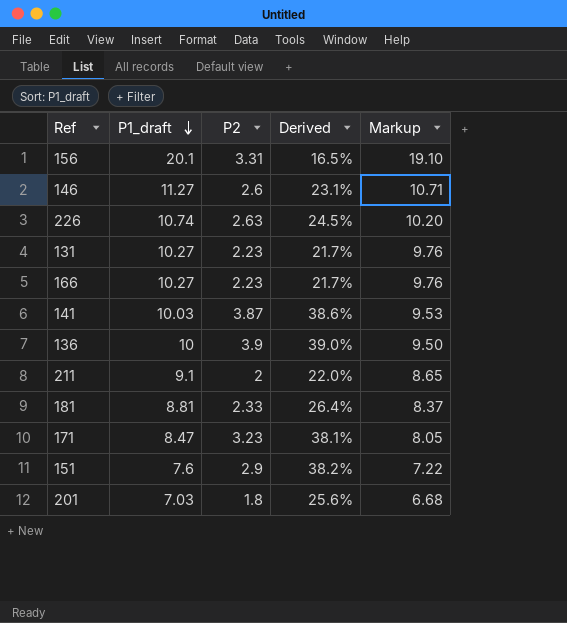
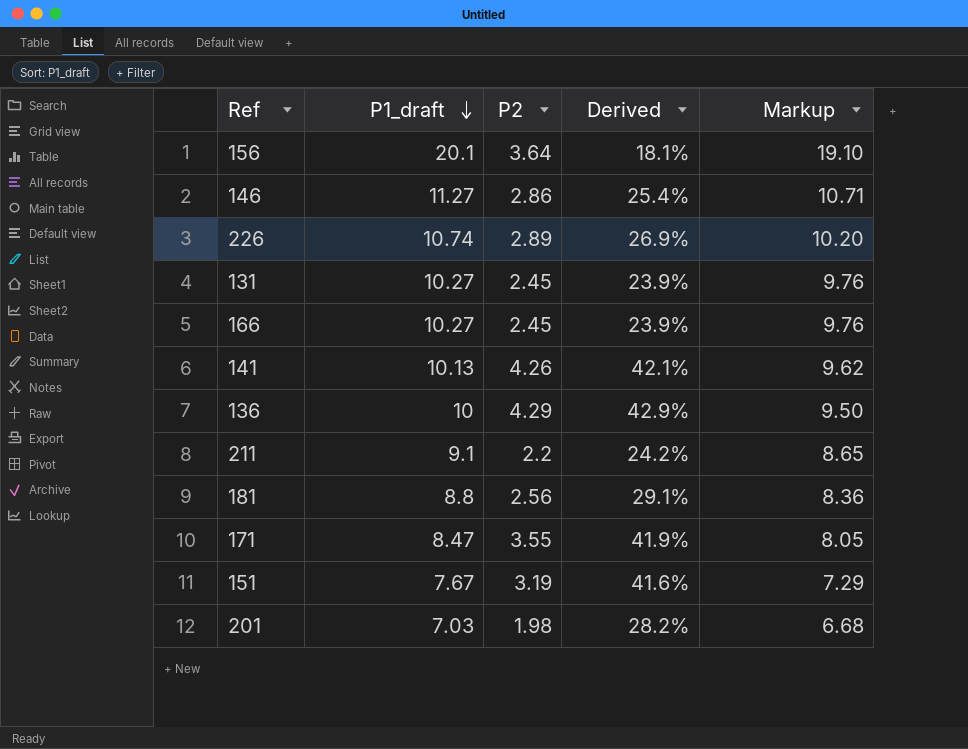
156 | P2: 3.31 -> 3.64
156 | Derived: 16.5% -> 18.1%
146 | P2: 2.6 -> 2.86
146 | Derived: 23.1% -> 25.4%
226 | P2: 2.63 -> 2.89
226 | Derived: 24.5% -> 26.9%
131 | P2: 2.23 -> 2.45
131 | Derived: 21.7% -> 23.9%
166 | P2: 2.23 -> 2.45
166 | Derived: 21.7% -> 23.9%
141 | P1_draft: 10.03 -> 10.13
141 | P2: 3.87 -> 4.26
141 | Derived: 38.6% -> 42.1%
141 | Markup: 9.53 -> 9.62
136 | P2: 3.9 -> 4.29
136 | Derived: 39.0% -> 42.9%
211 | P2: 2 -> 2.2
211 | Derived: 22.0% -> 24.2%
181 | P1_draft: 8.81 -> 8.8
181 | P2: 2.33 -> 2.56
181 | Derived: 26.4% -> 29.1%
181 | Markup: 8.37 -> 8.36
171 | P2: 3.23 -> 3.55
171 | Derived: 38.1% -> 41.9%
151 | P1_draft: 7.6 -> 7.67
151 | P2: 2.9 -> 3.19
151 | Derived: 38.2% -> 41.6%
151 | Markup: 7.22 -> 7.29
201 | P2: 1.8 -> 1.98
201 | Derived: 25.6% -> 28.2%

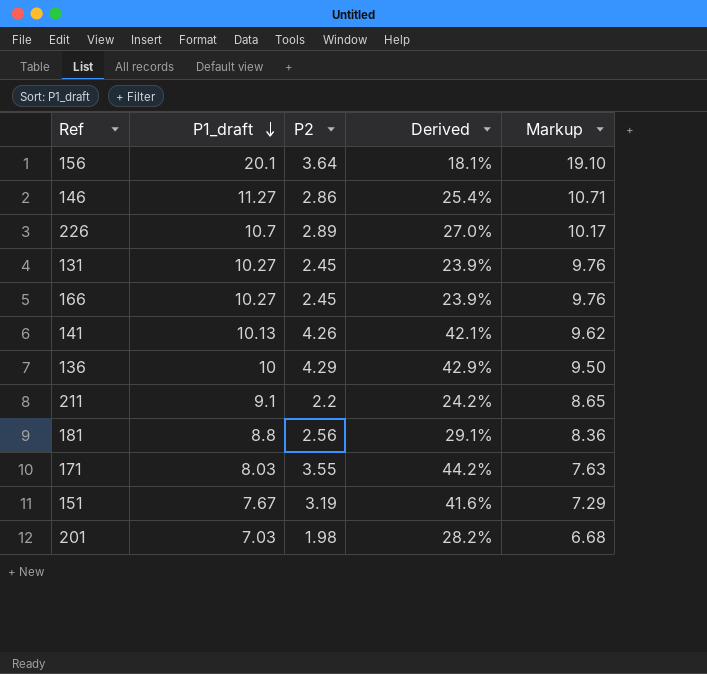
226 | P1_draft: 10.74 -> 10.7
226 | Derived: 26.9% -> 27.0%
226 | Markup: 10.20 -> 10.17
171 | P1_draft: 8.47 -> 8.03
171 | Derived: 41.9% -> 44.2%
171 | Markup: 8.05 -> 7.63

